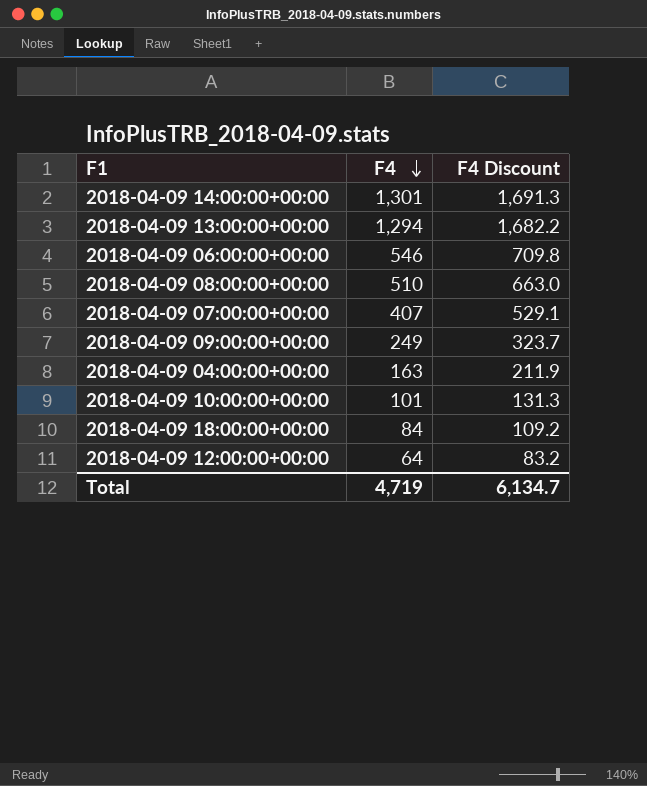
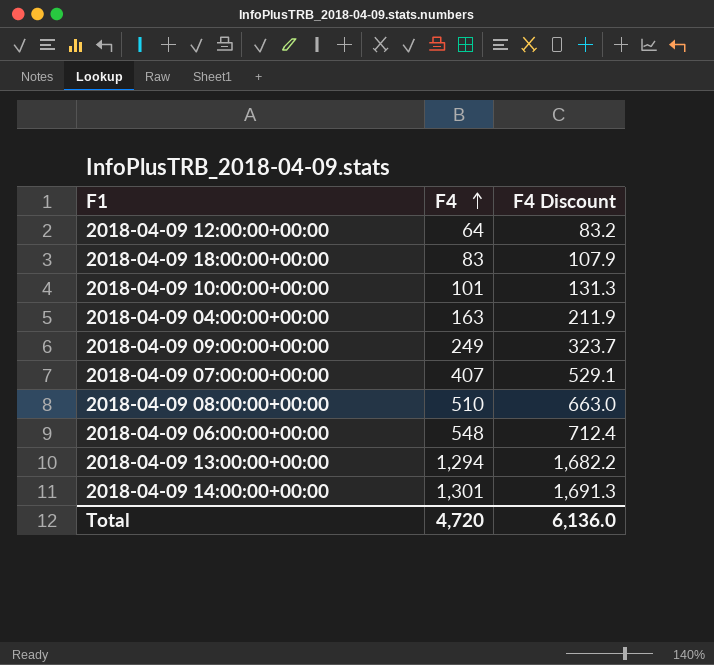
row order: F4 descending -> F4 ascending
2018-04-09 18:00:00+00:00 | F4: 84 -> 83
2018-04-09 18:00:00+00:00 | F4 Discount: 109.2 -> 107.9
2018-04-09 06:00:00+00:00 | F4: 546 -> 548
2018-04-09 06:00:00+00:00 | F4 Discount: 709.8 -> 712.4
Total | F4: 4,719 -> 4,720
Total | F4 Discount: 6,134.7 -> 6,136.0

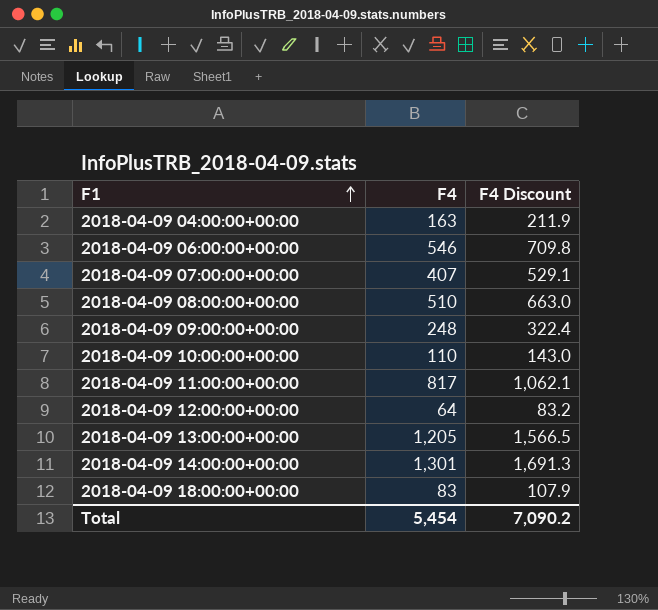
row order: F4 ascending -> F1 ascending
2018-04-09 06:00:00+00:00 | F4: 548 -> 546
2018-04-09 06:00:00+00:00 | F4 Discount: 712.4 -> 709.8
2018-04-09 09:00:00+00:00 | F4: 249 -> 248
2018-04-09 09:00:00+00:00 | F4 Discount: 323.7 -> 322.4
2018-04-09 10:00:00+00:00 | F4: 101 -> 110
2018-04-09 10:00:00+00:00 | F4 Discount: 131.3 -> 143.0
row 2018-04-09 11:00:00+00:00: none -> 817 | 1,062.1
2018-04-09 13:00:00+00:00 | F4: 1,294 -> 1,205
2018-04-09 13:00:00+00:00 | F4 Discount: 1,682.2 -> 1,566.5
Total | F4: 4,720 -> 5,454
Total | F4 Discount: 6,136.0 -> 7,090.2

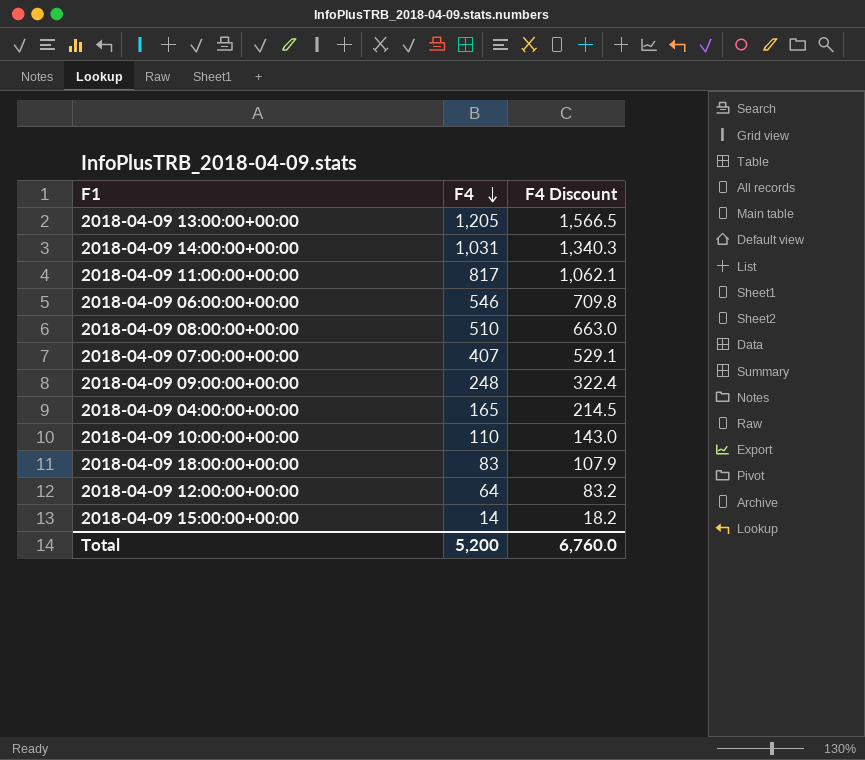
row order: F1 ascending -> F4 descending
2018-04-09 14:00:00+00:00 | F4: 1,301 -> 1,031
2018-04-09 14:00:00+00:00 | F4 Discount: 1,691.3 -> 1,340.3
2018-04-09 04:00:00+00:00 | F4: 163 -> 165
2018-04-09 04:00:00+00:00 | F4 Discount: 211.9 -> 214.5
row 2018-04-09 15:00:00+00:00: none -> 14 | 18.2
Total | F4: 5,454 -> 5,200
Total | F4 Discount: 7,090.2 -> 6,760.0

